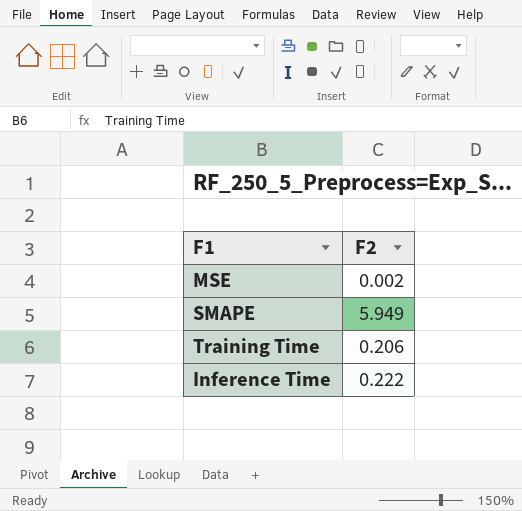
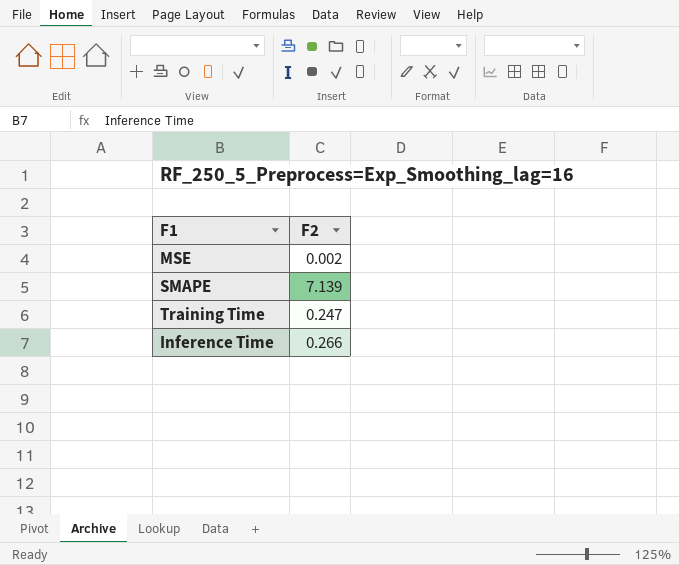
SMAPE | F2: 5.949 -> 7.139
Training Time | F2: 0.206 -> 0.247
Inference Time | F2: 0.222 -> 0.266

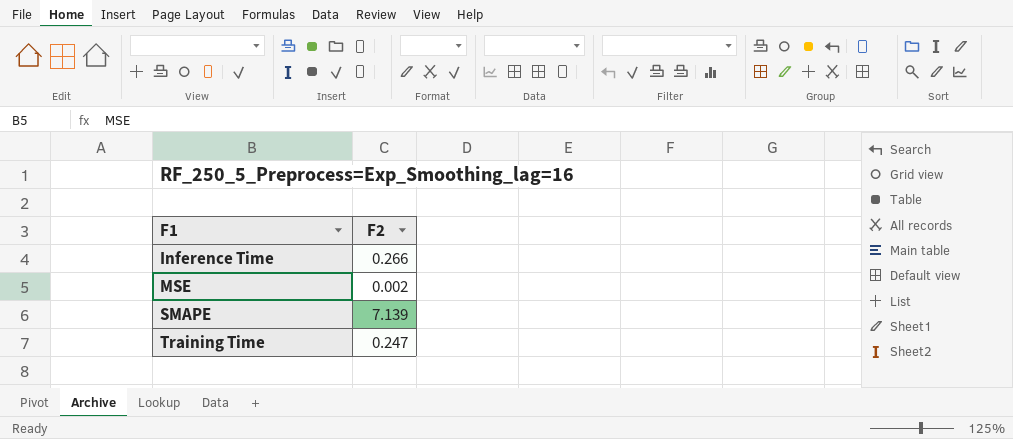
row order: none -> F1 ascending

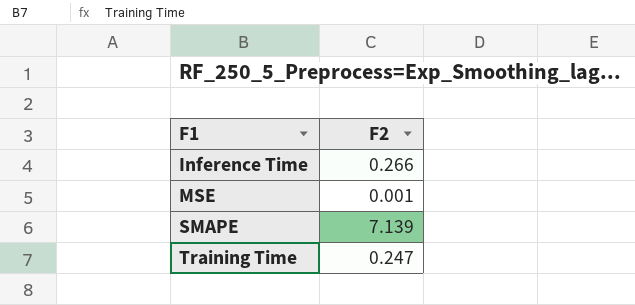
MSE | F2: 0.002 -> 0.001

